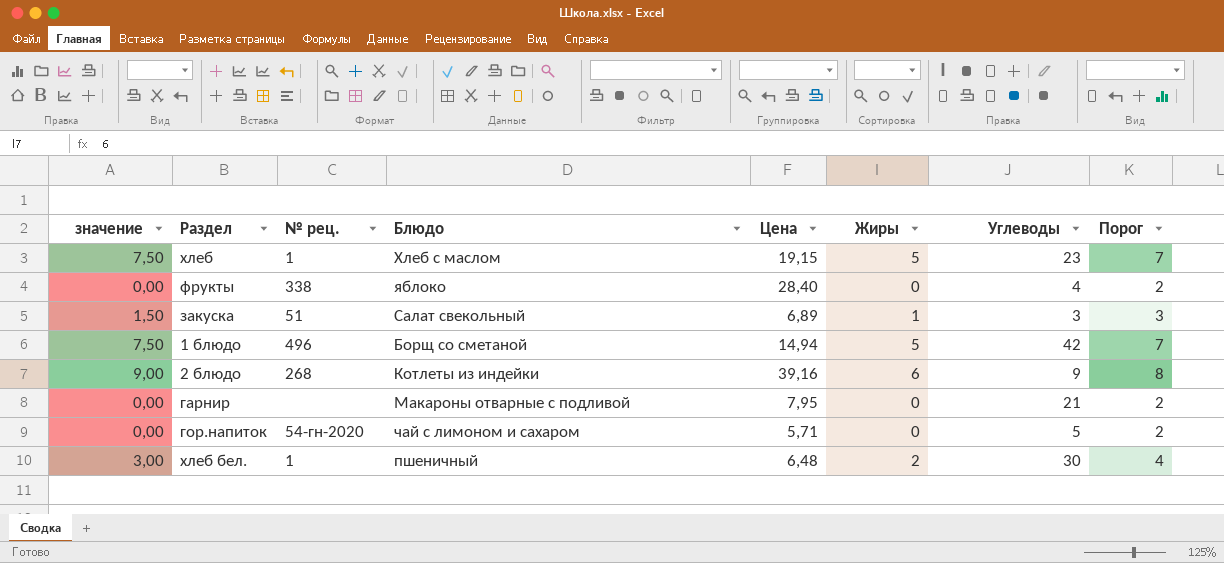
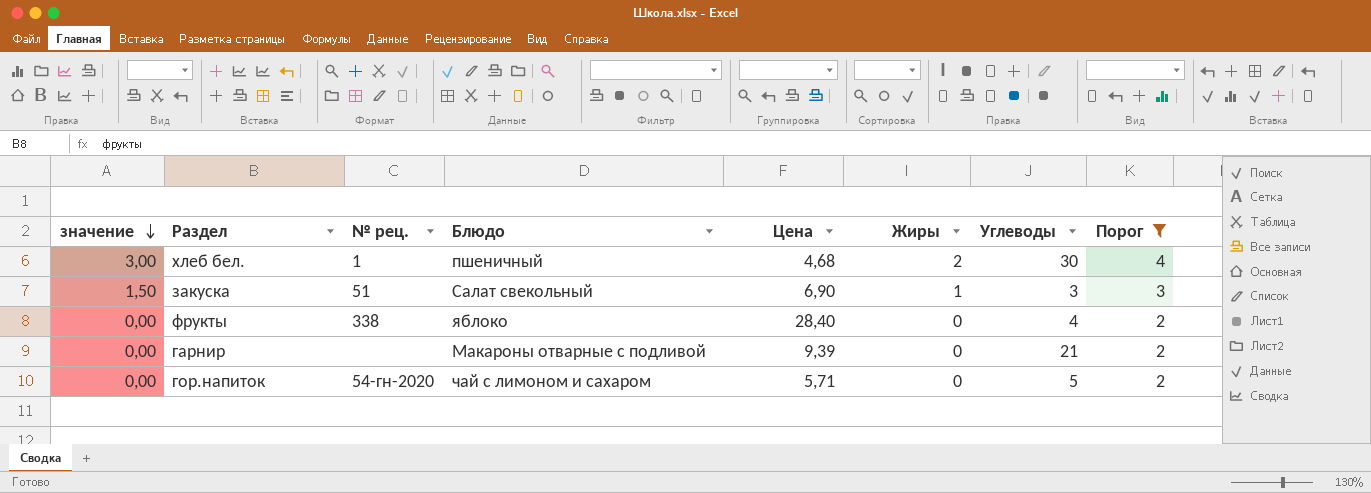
filter: none -> Порог <= 4
row order: none -> значение descending
хлеб бел. | Цена: 6,48 -> 4,68
закуска | Цена: 6,89 -> 6,90
гарнир | Цена: 7,95 -> 9,39

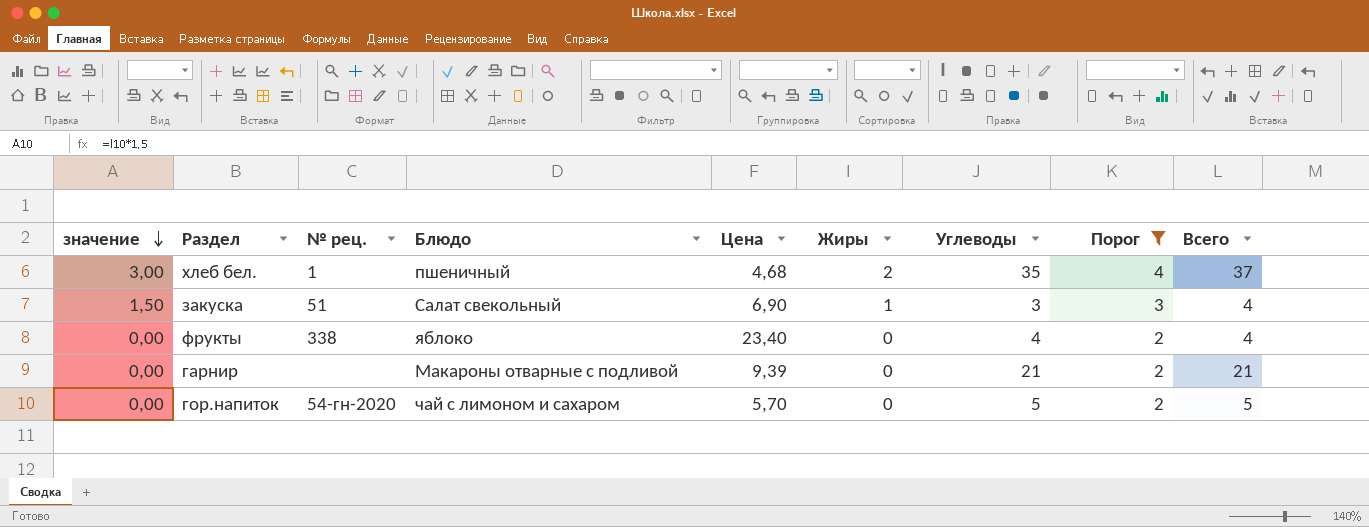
column Всего | formula: none -> [Жиры] + [Углеводы]
хлеб бел. | Углеводы: 30 -> 35
фрукты | Цена: 28,40 -> 23,40
гор.напиток | Цена: 5,71 -> 5,70

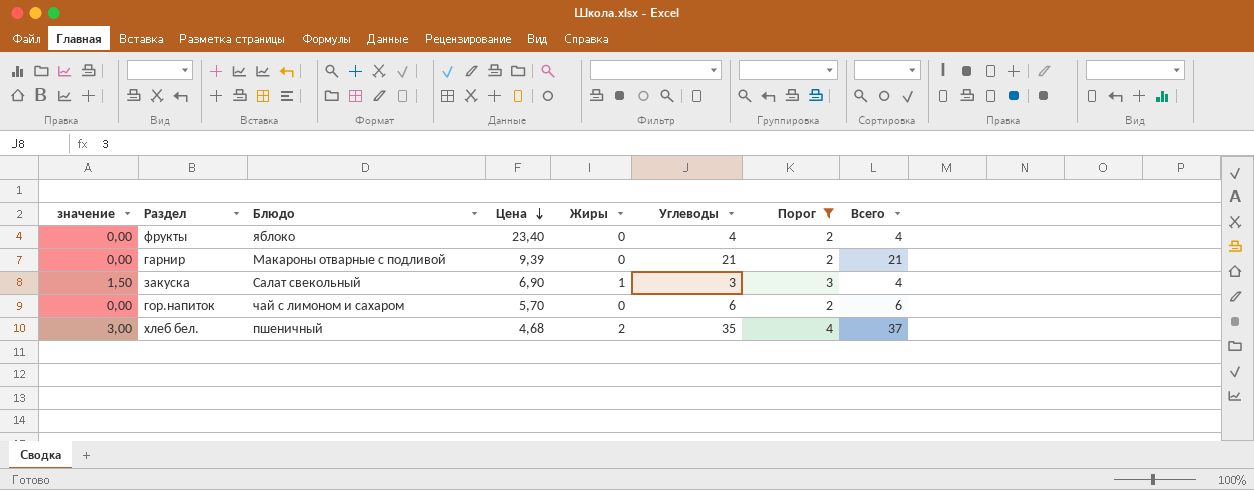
row order: значение descending -> Цена descending
column № рец. | position: 3 -> none
гор.напиток | Углеводы: 5 -> 6
гор.напиток | Всего: 5 -> 6

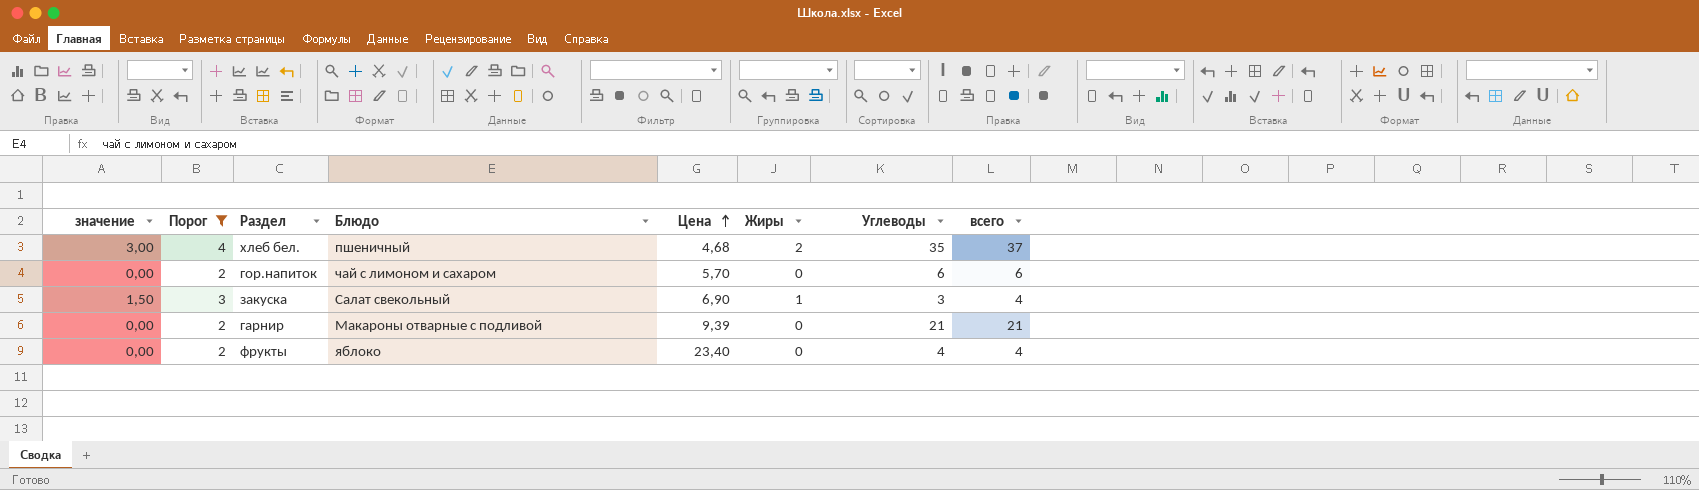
row order: Цена descending -> Цена ascending
column Порог | position: 7 -> 2
column name: Всего -> всего

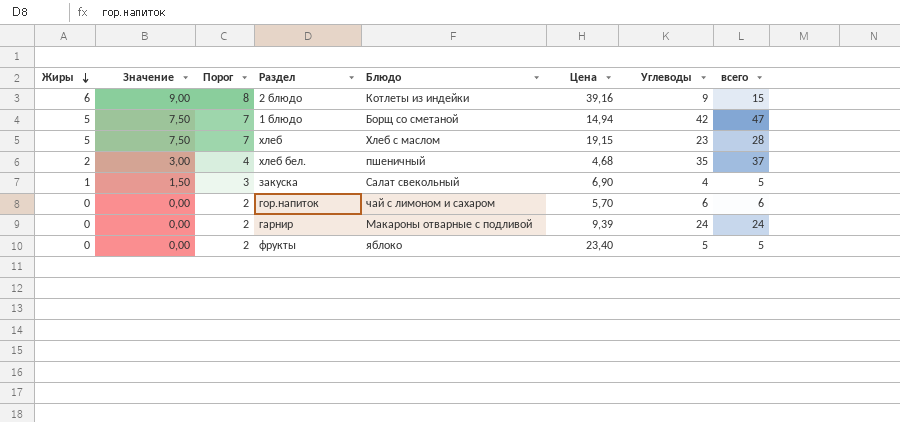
filter: Порог <= 4 -> none
row order: Цена ascending -> Жиры descending
column Жиры | position: 6 -> 1
column name: значение -> Значение
закуска | Углеводы: 3 -> 4
закуска | всего: 4 -> 5
гарнир | Углеводы: 21 -> 24
гарнир | всего: 21 -> 24
фрукты | Углеводы: 4 -> 5
фрукты | всего: 4 -> 5

